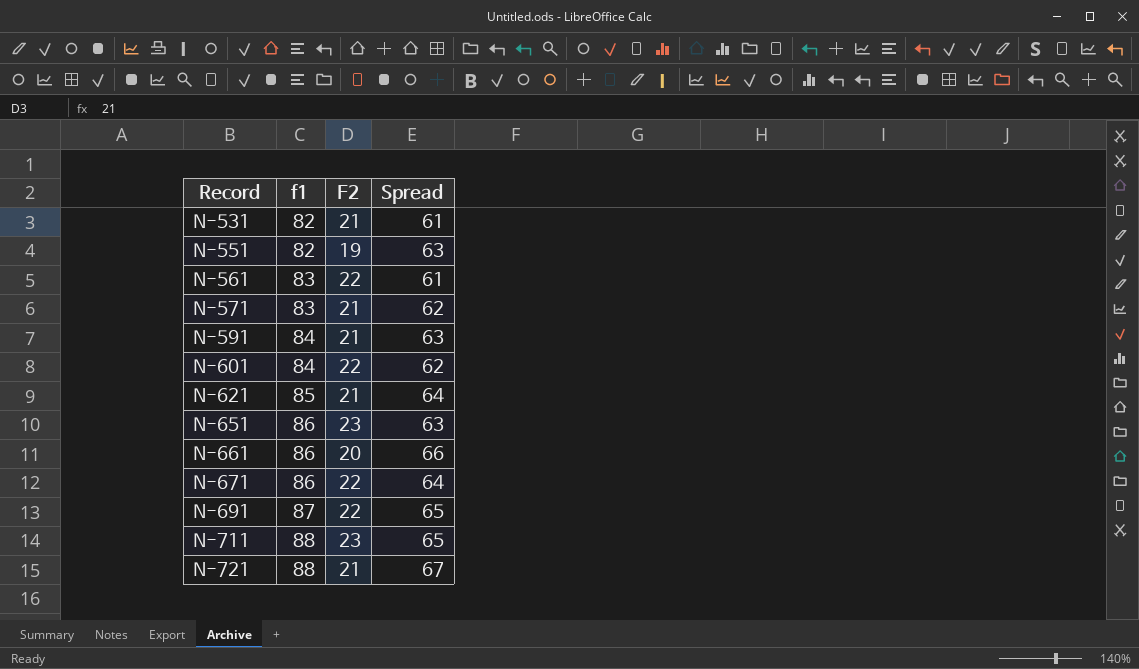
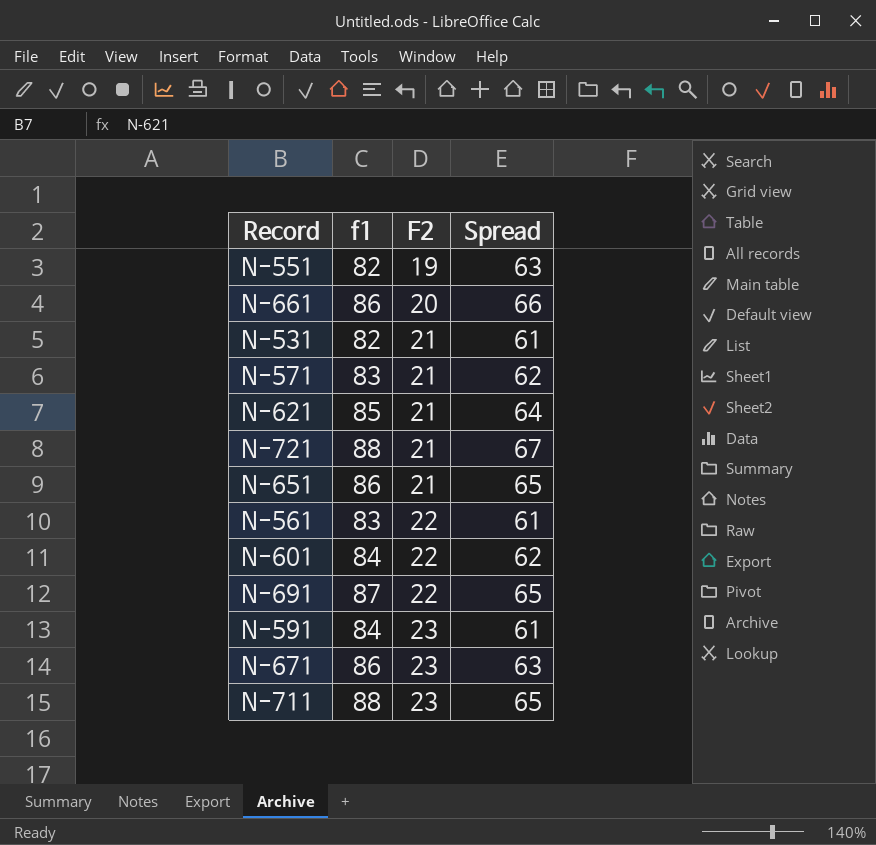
row order: Record ascending -> F2 ascending
N-651 | F2: 23 -> 21
N-651 | Spread: 63 -> 65
N-591 | F2: 21 -> 23
N-591 | Spread: 63 -> 61
N-671 | F2: 22 -> 23
N-671 | Spread: 64 -> 63

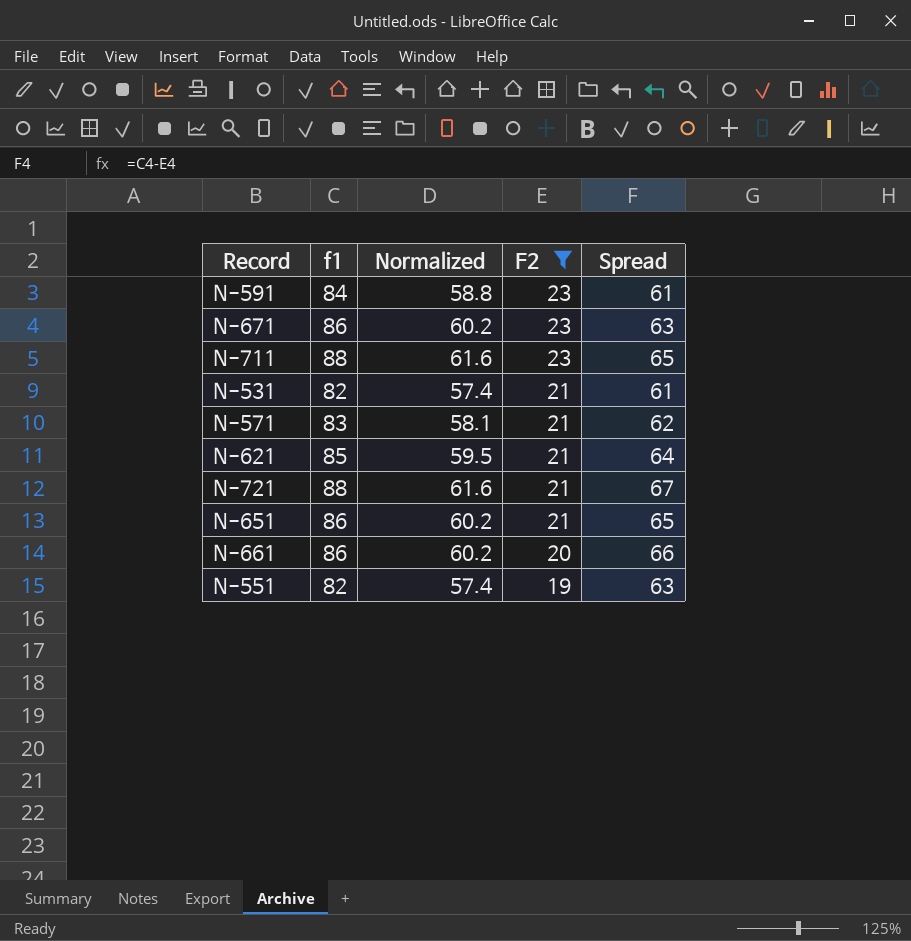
filter: none -> F2 != 22
row order: F2 ascending -> F2 descending
column Normalized | formula: none -> [f1] * 0.7

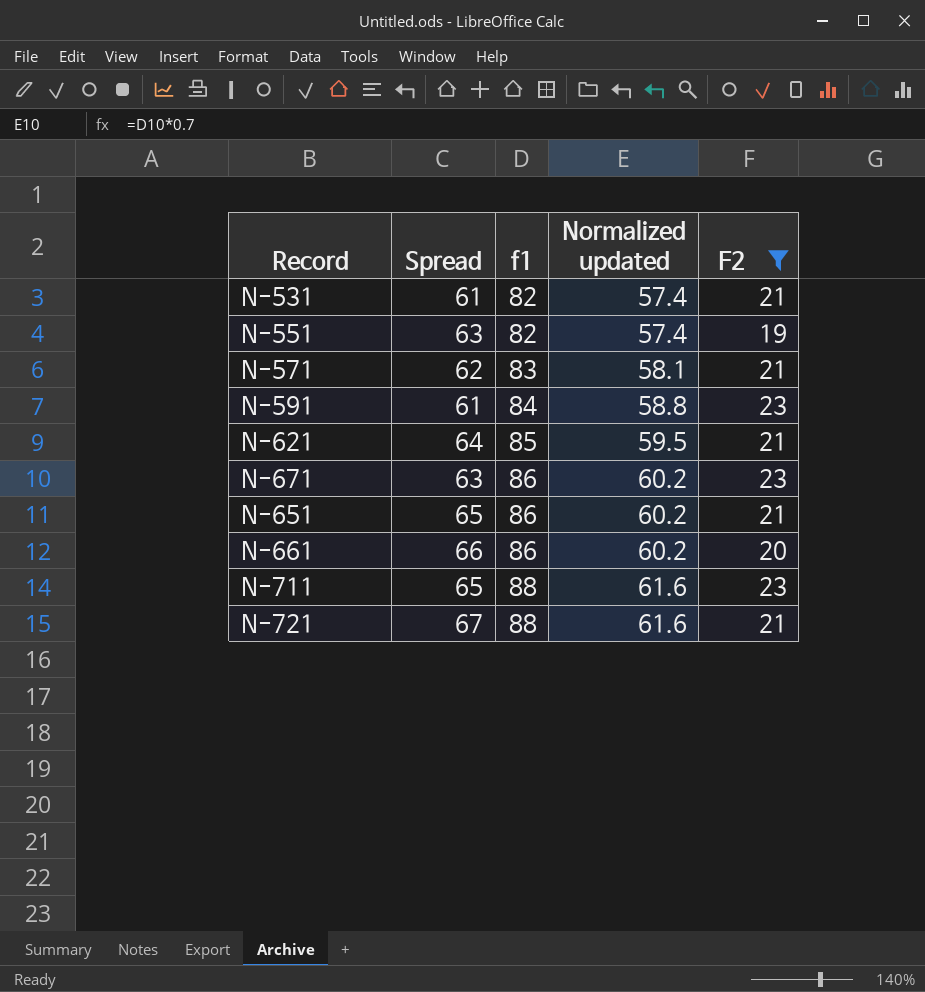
row order: F2 descending -> f1 ascending
column Spread | position: 5 -> 2
column name: Normalized -> Normalized updated

